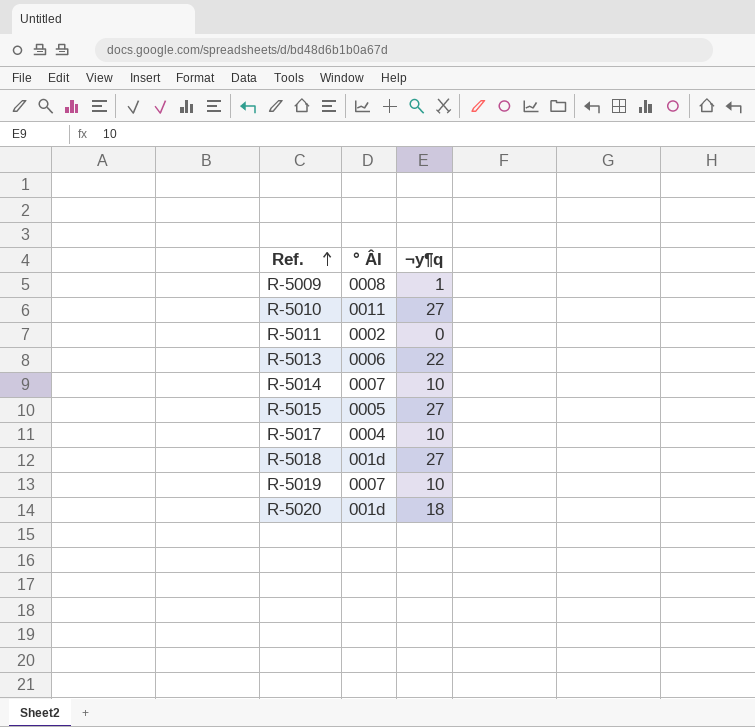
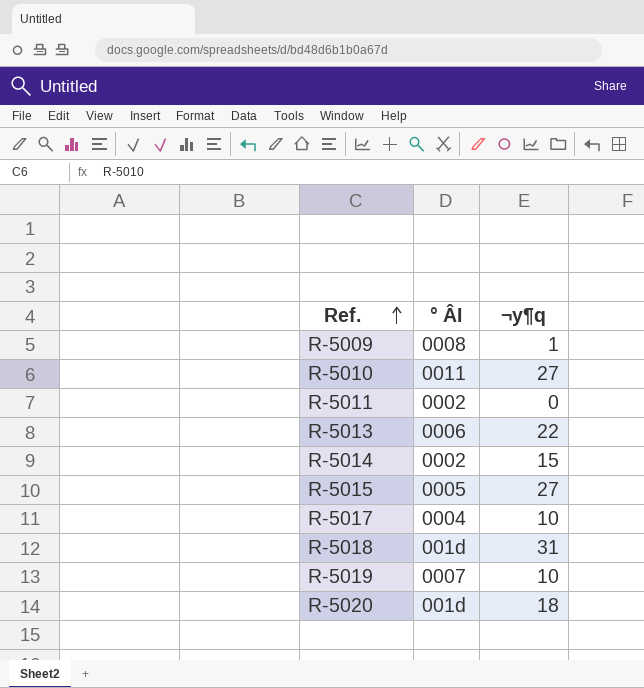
R-5014 | ° ÂI: 0007 -> 0002
R-5014 | ¬y¶q: 10 -> 15
R-5018 | ¬y¶q: 27 -> 31

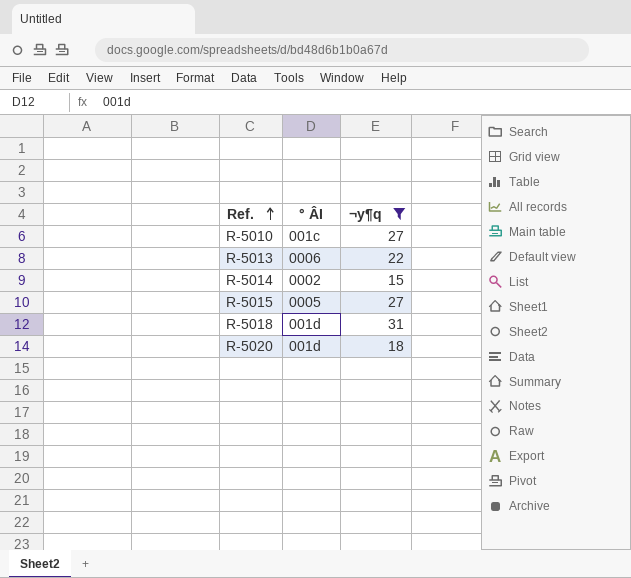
filter: none -> ¬y¶q >= 15
R-5010 | ° ÂI: 0011 -> 001c

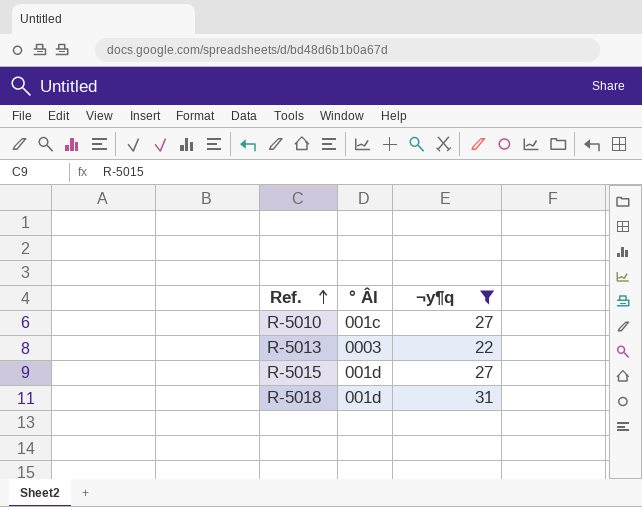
row R-5014: 0002 | 15 -> none
row R-5020: 001d | 18 -> none
R-5013 | ° ÂI: 0006 -> 0003
R-5015 | ° ÂI: 0005 -> 001d

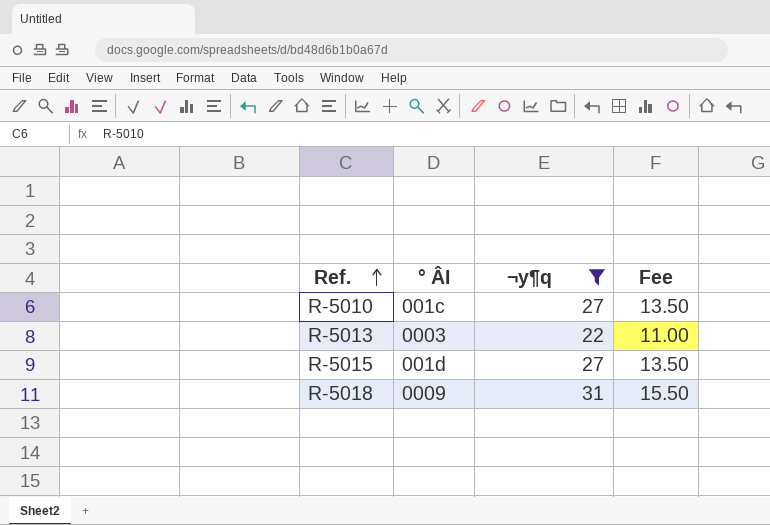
column Fee | formula: none -> [¬y¶q] * 0.5
R-5018 | ° ÂI: 001d -> 0009

